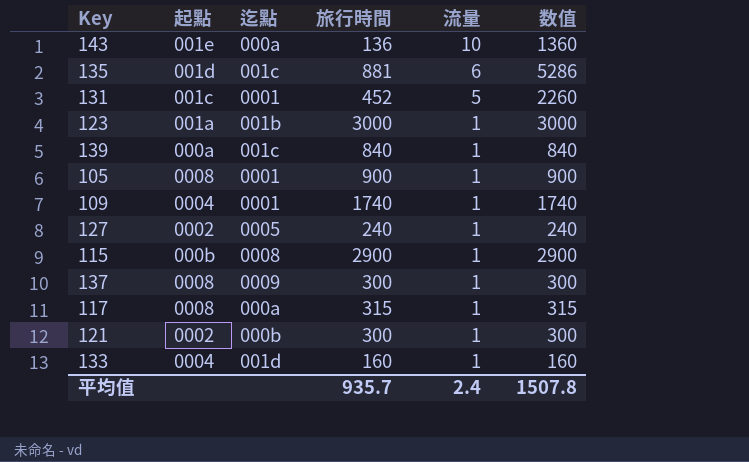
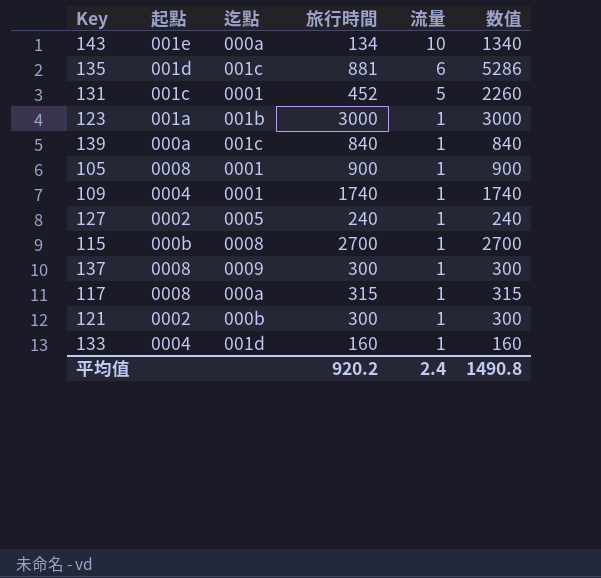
143 | 旅行時間: 136 -> 134
143 | 数值: 1360 -> 1340
115 | 旅行時間: 2900 -> 2700
115 | 数值: 2900 -> 2700
平均值 | 旅行時間: 935.7 -> 920.2
平均值 | 数值: 1507.8 -> 1490.8

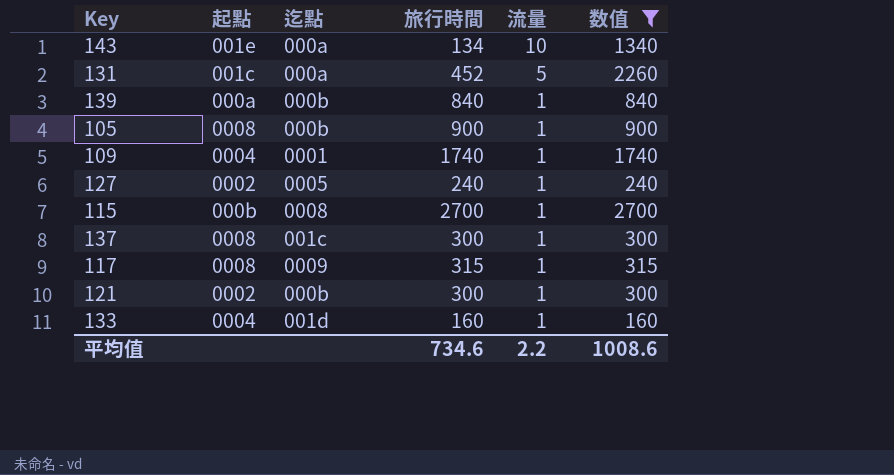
filter: none -> 数值 <= 2700
131 | 迄點: 0001 -> 000a
139 | 迄點: 001c -> 000b
105 | 迄點: 0001 -> 000b
137 | 迄點: 0009 -> 001c
117 | 迄點: 000a -> 0009
平均值 | 旅行時間: 920.2 -> 734.6
平均值 | 流量: 2.4 -> 2.2
平均值 | 数值: 1490.8 -> 1008.6

